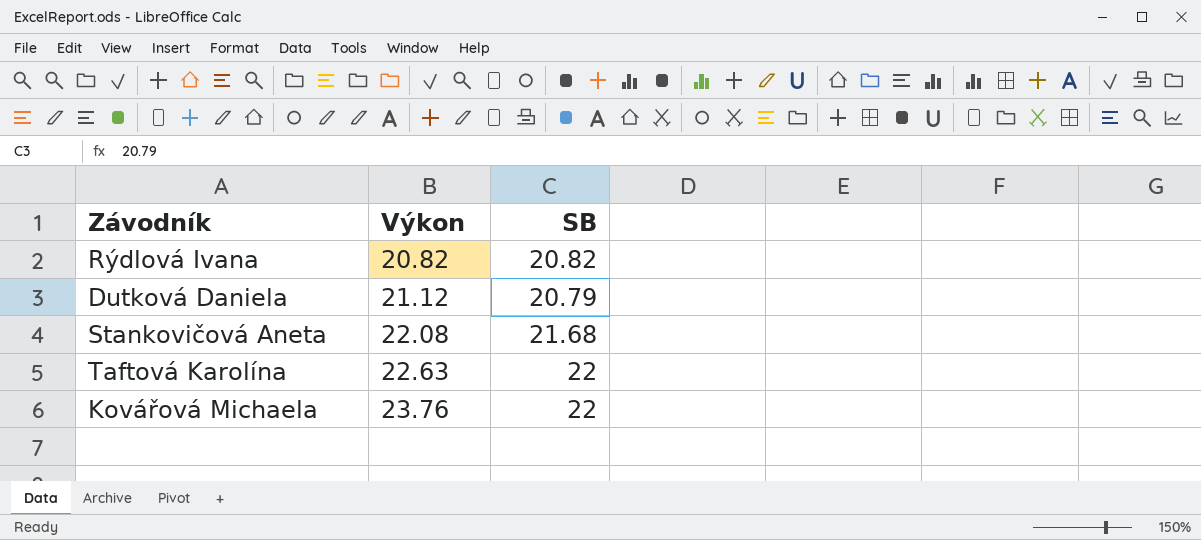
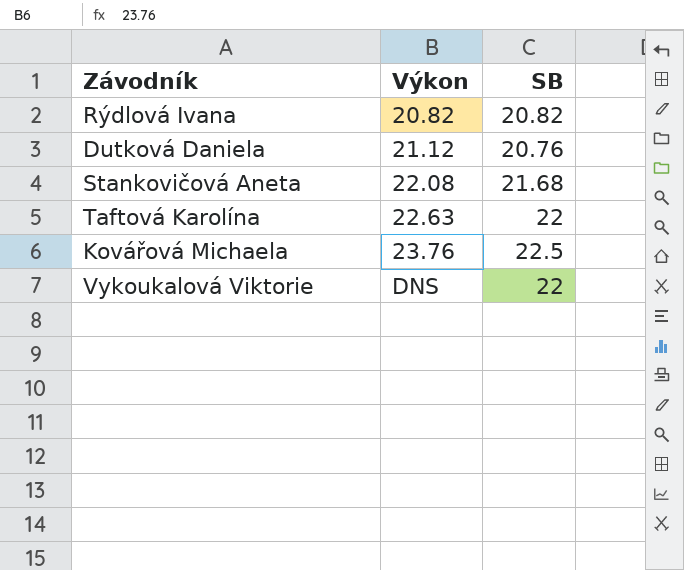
Dutková Daniela | SB: 20.79 -> 20.76
Kovářová Michaela | SB: 22 -> 22.5
row Vykoukalová Viktorie: none -> DNS | 22

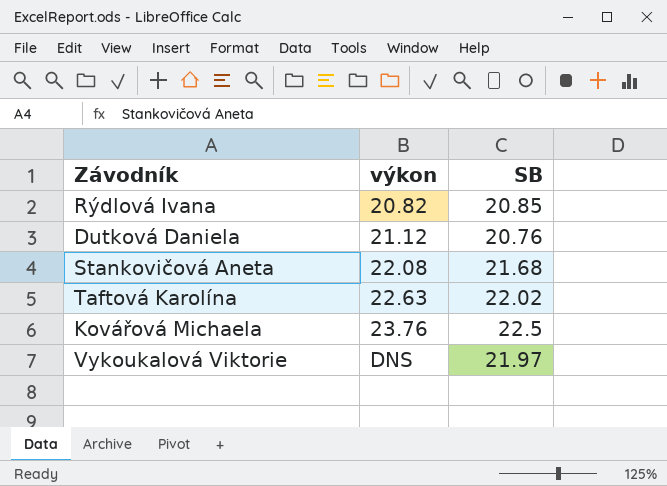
column name: Výkon -> výkon
Rýdlová Ivana | SB: 20.82 -> 20.85
Taftová Karolína | SB: 22 -> 22.02
Vykoukalová Viktorie | SB: 22 -> 21.97

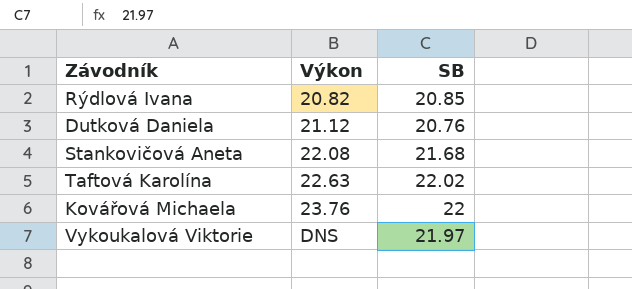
column name: výkon -> Výkon
Kovářová Michaela | SB: 22.5 -> 22

